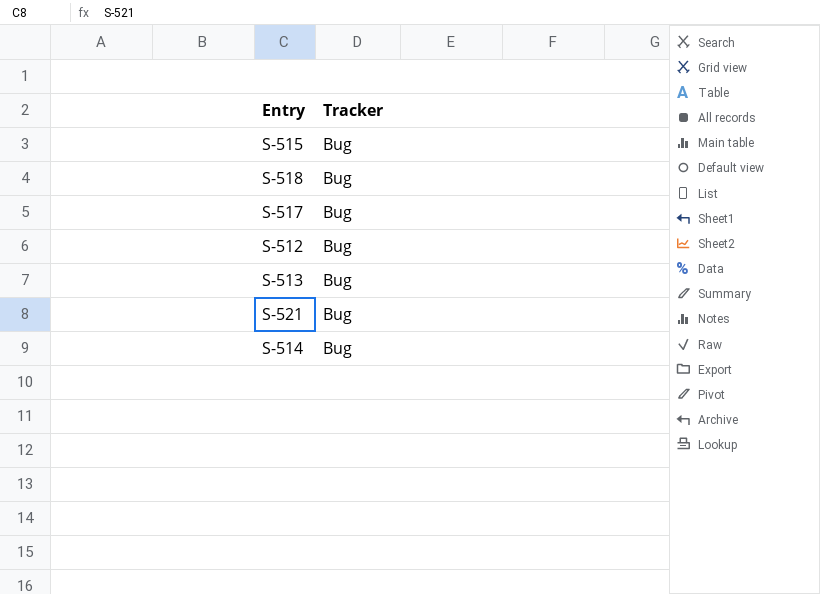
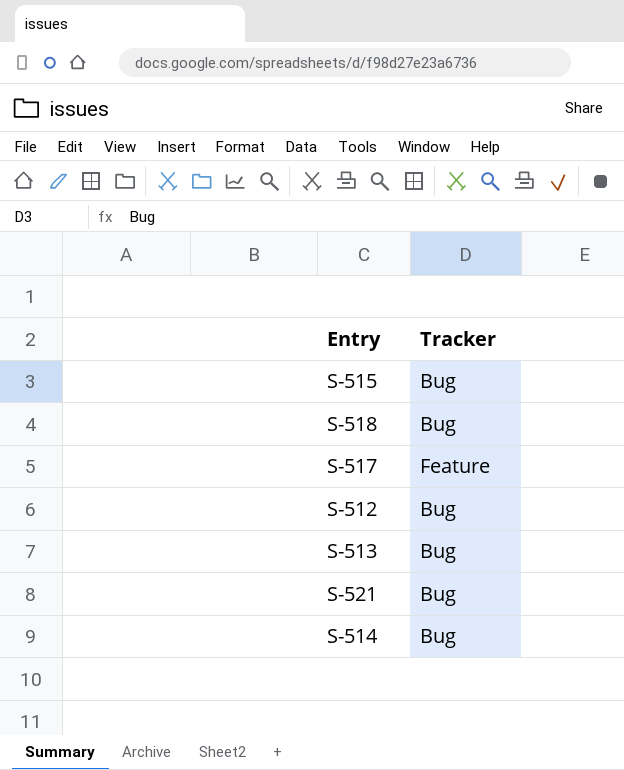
S-517 | Tracker: Bug -> Feature

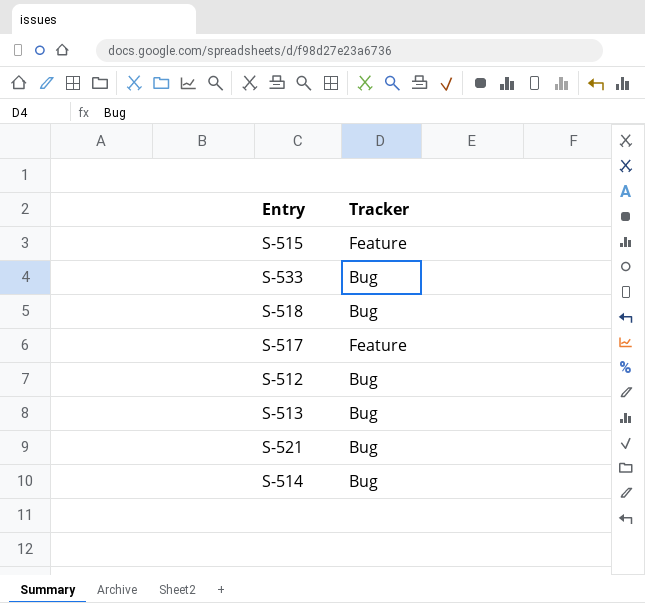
S-515 | Tracker: Bug -> Feature
row S-533: none -> Bug

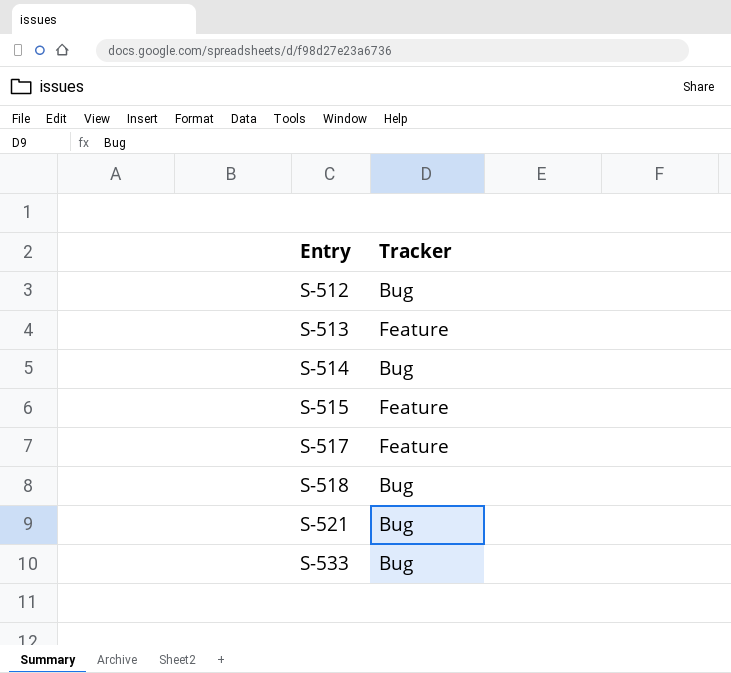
row order: none -> Entry ascending
S-513 | Tracker: Bug -> Feature

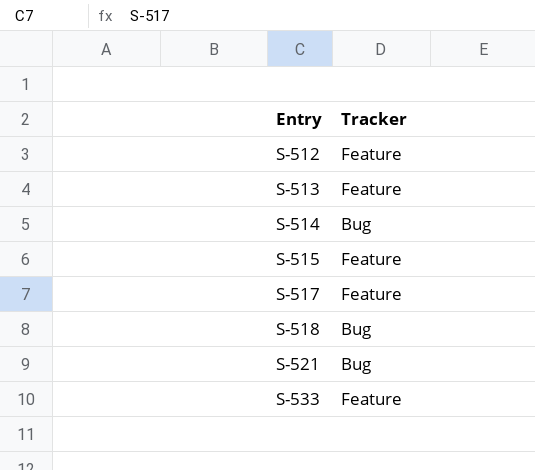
S-512 | Tracker: Bug -> Feature
S-533 | Tracker: Bug -> Feature

